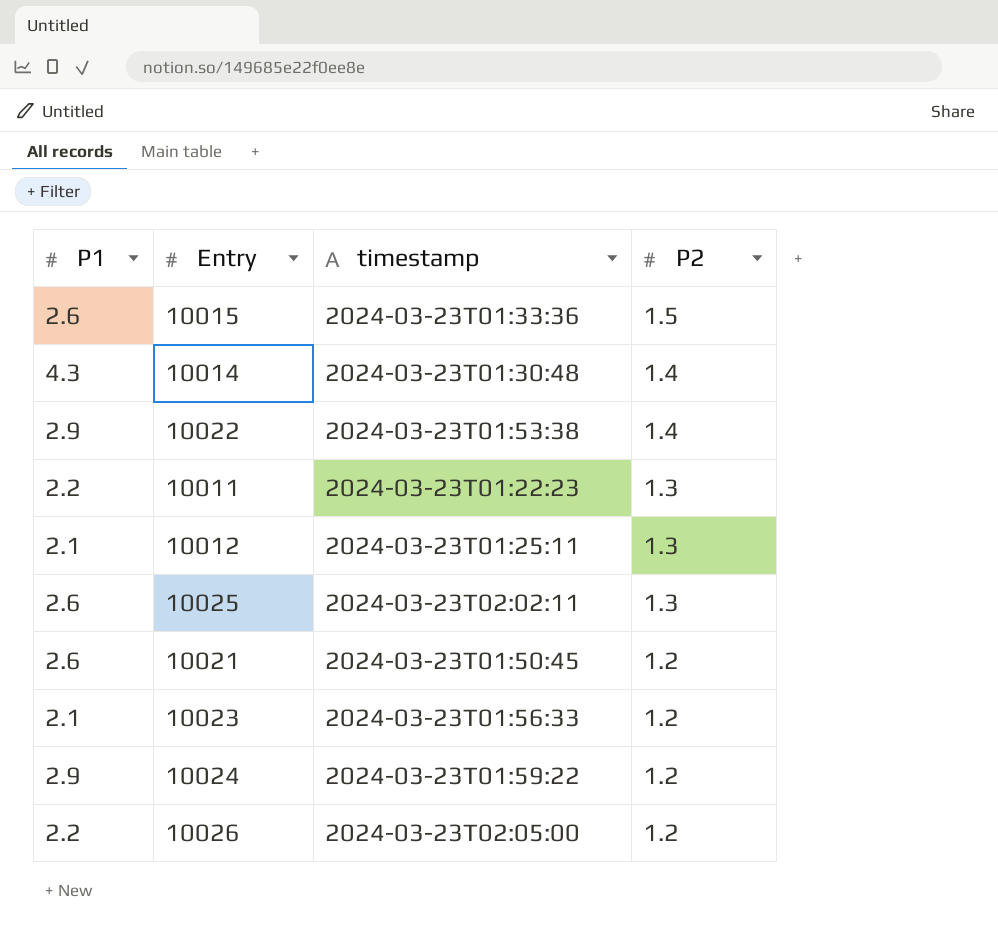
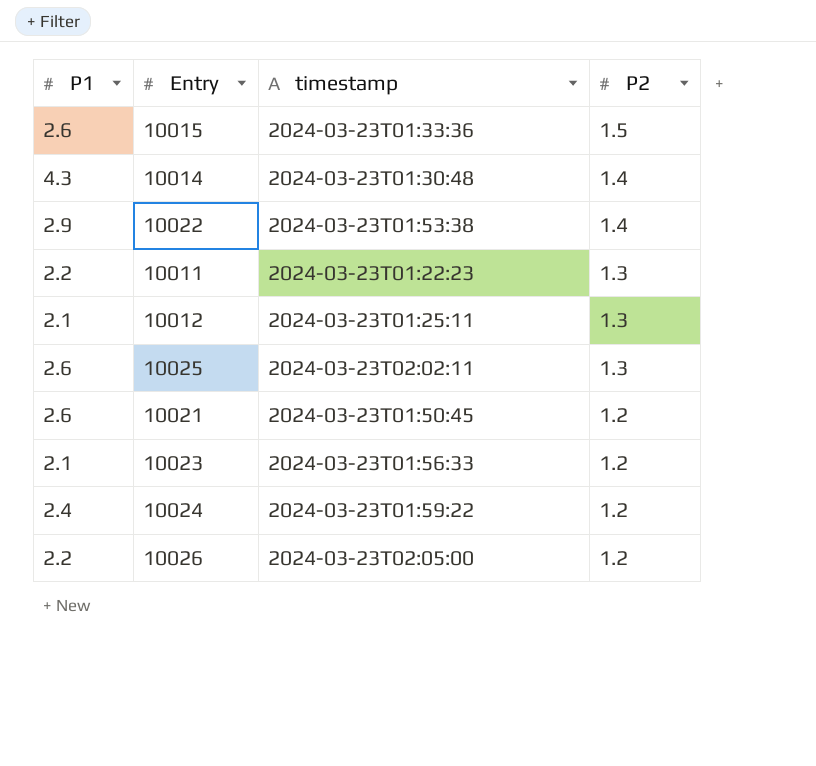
10024 | P1: 2.9 -> 2.4

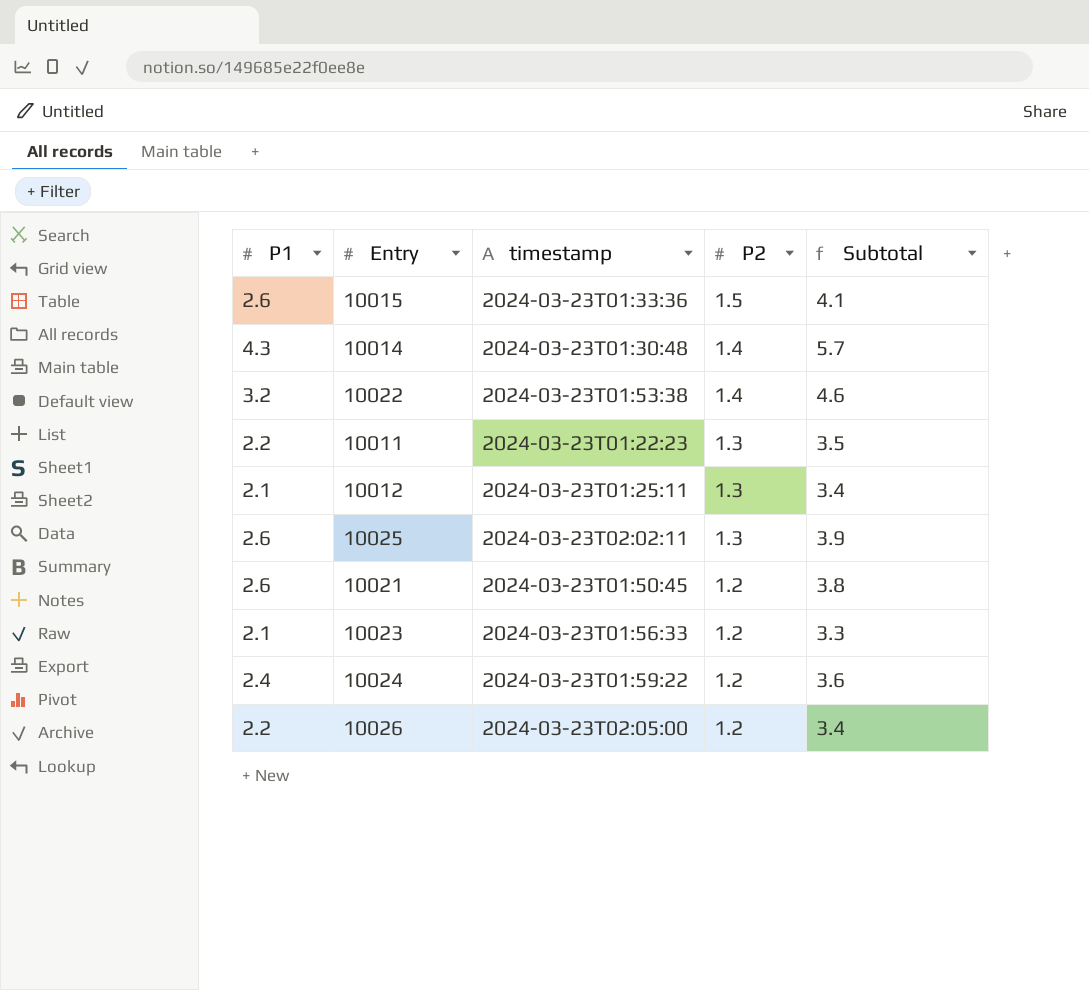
column Subtotal | formula: none -> [P1] + [P2]
10022 | P1: 2.9 -> 3.2

